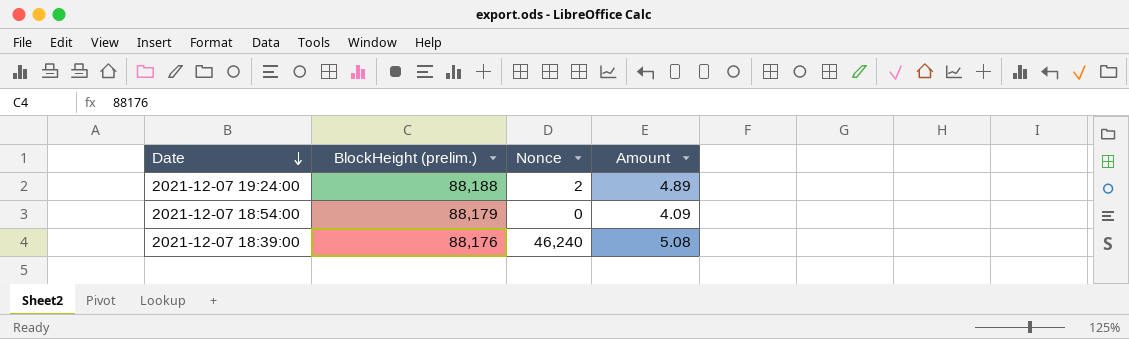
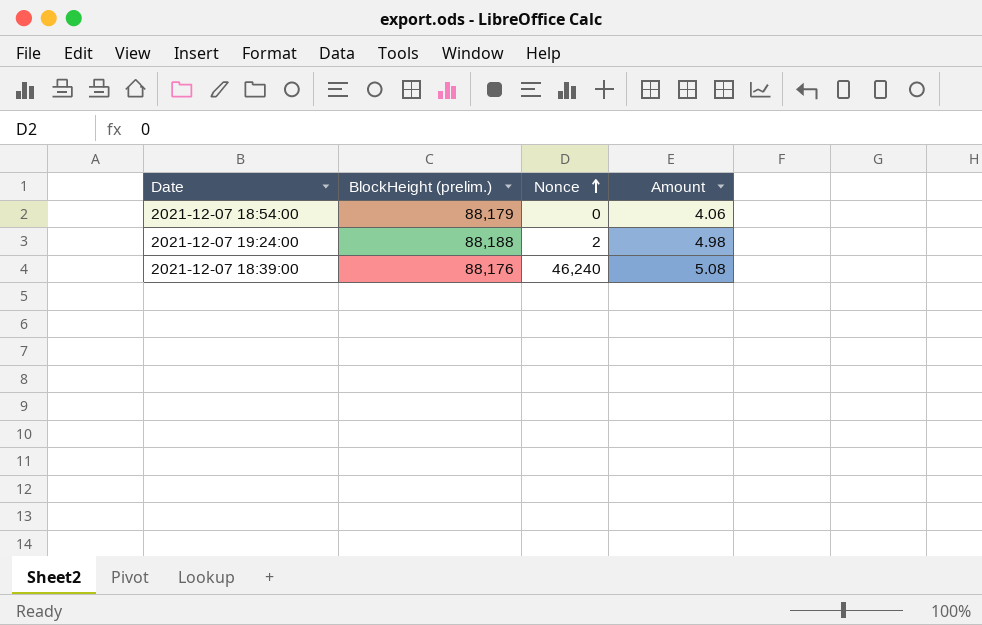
row order: Date descending -> Nonce ascending
2021-12-07 18:54:00 | Amount: 4.09 -> 4.06
2021-12-07 19:24:00 | Amount: 4.89 -> 4.98

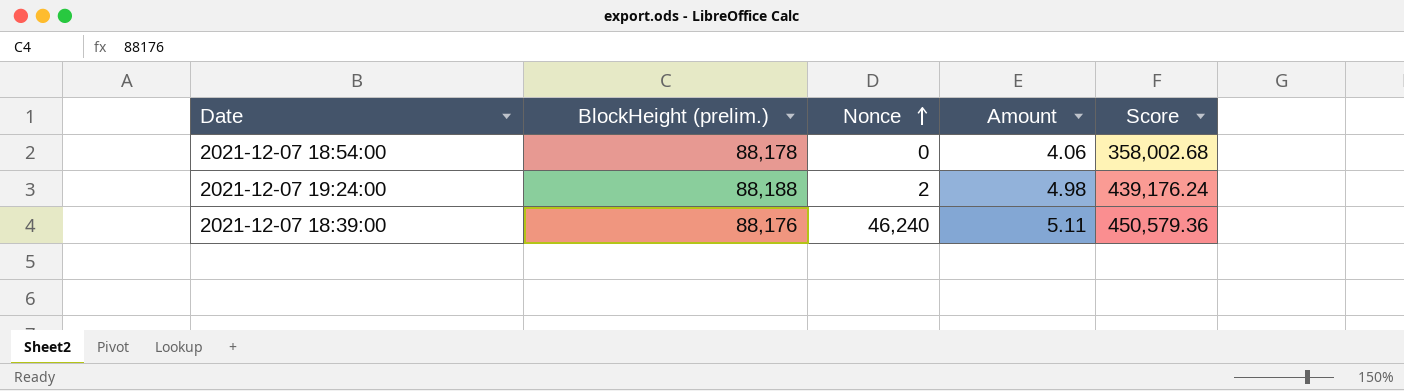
column Score | formula: none -> [BlockHeight (prelim.)] * [Amount]
2021-12-07 18:54:00 | BlockHeight (prelim.): 88,179 -> 88,178
2021-12-07 18:39:00 | Amount: 5.08 -> 5.11

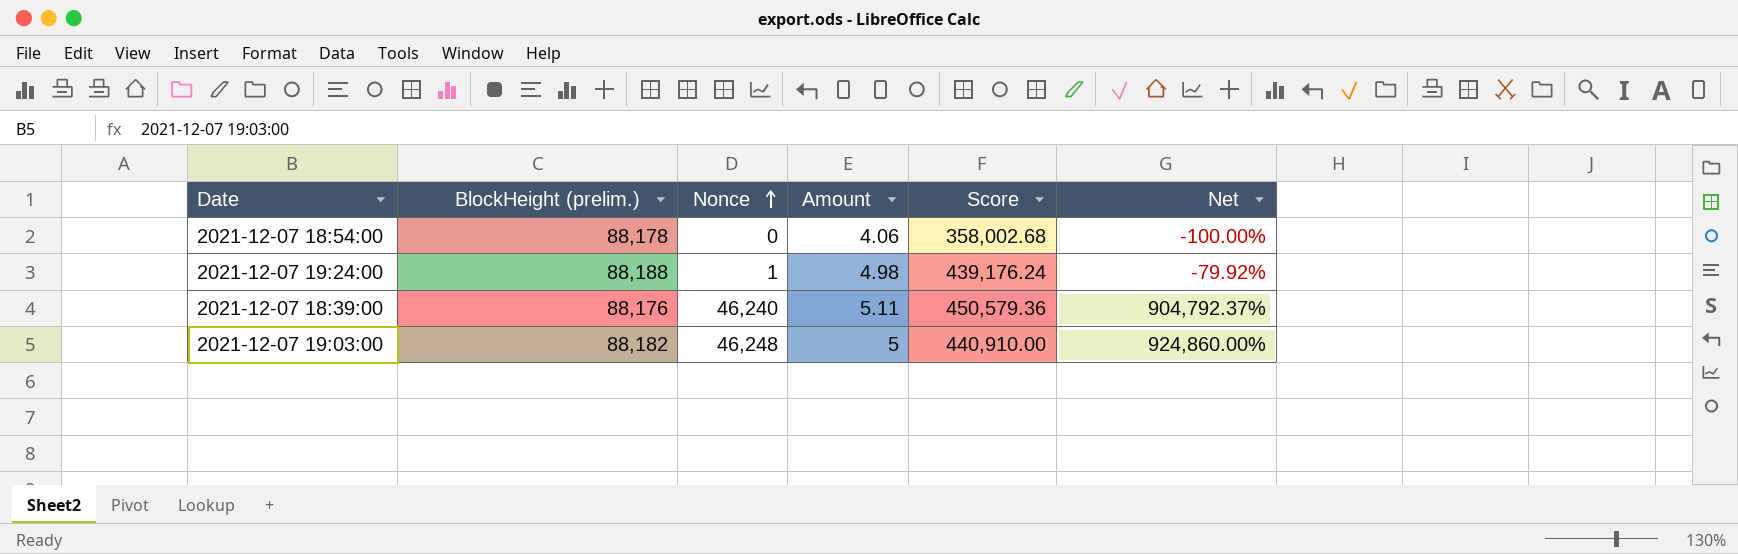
column Net | formula: none -> ([Nonce] - [Amount]) / [Amount]
2021-12-07 19:24:00 | Nonce: 2 -> 1
row 2021-12-07 19:03:00: none -> 88,182 | 46,248 | 5 | 440,910.00 | 924,860.00%

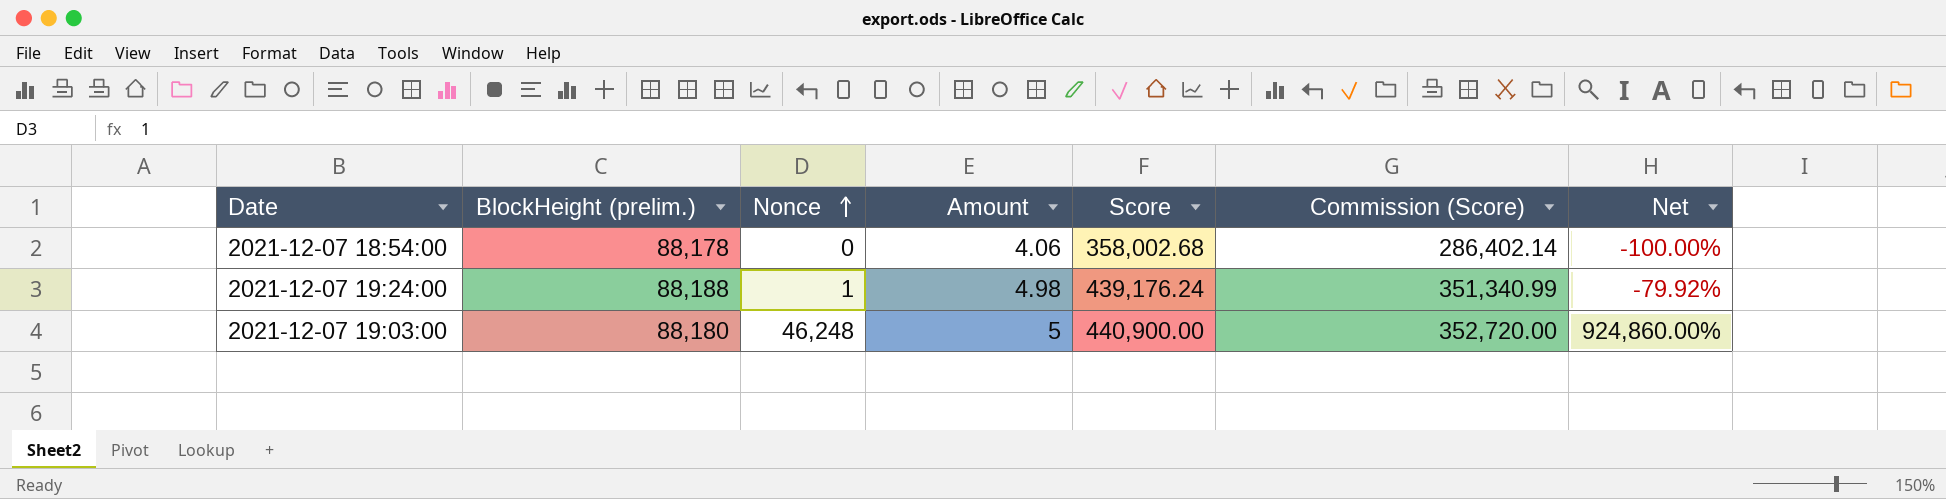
column Commission (Score) | formula: none -> [Score] * 0.8
row 2021-12-07 18:39:00: 88,176 | 46,240 | 5.11 | 450,579.36 | 904,792.37% -> none
2021-12-07 19:03:00 | BlockHeight (prelim.): 88,182 -> 88,180
2021-12-07 19:03:00 | Score: 440,910.00 -> 440,900.00

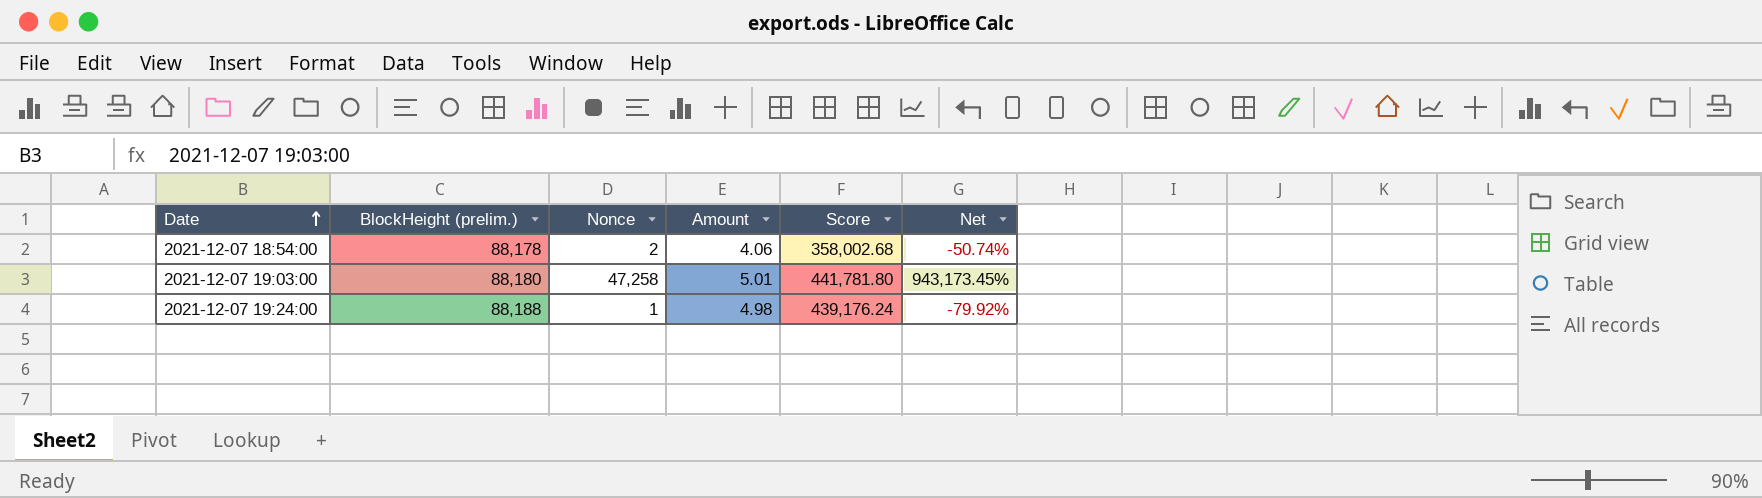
row order: Nonce ascending -> Date ascending
column Commission (Score) | formula: [Score] * 0.8 -> none
2021-12-07 18:54:00 | Nonce: 0 -> 2
2021-12-07 18:54:00 | Net: -100.00% -> -50.74%
2021-12-07 19:03:00 | Nonce: 46,248 -> 47,258
2021-12-07 19:03:00 | Amount: 5 -> 5.01
2021-12-07 19:03:00 | Score: 440,900.00 -> 441,781.80
2021-12-07 19:03:00 | Net: 924,860.00% -> 943,173.45%

